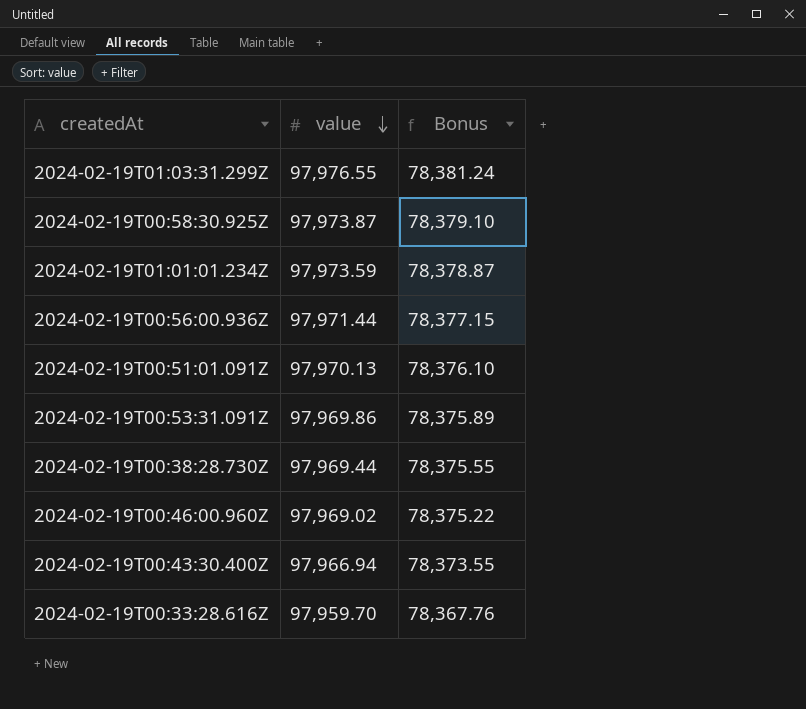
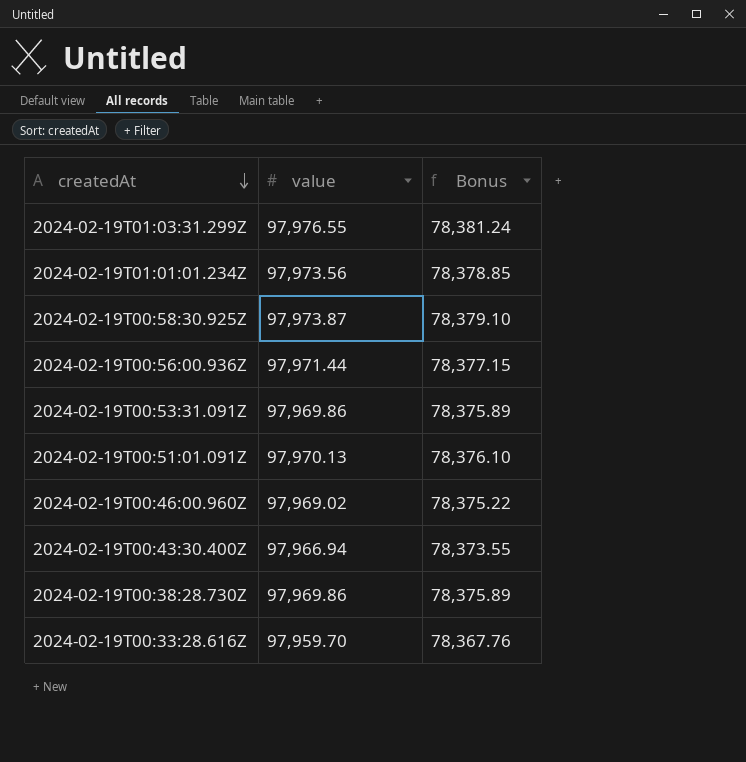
row order: value descending -> createdAt descending
2024-02-19T01:01:01.234Z | value: 97,973.59 -> 97,973.56
2024-02-19T01:01:01.234Z | Bonus: 78,378.87 -> 78,378.85
2024-02-19T00:38:28.730Z | value: 97,969.44 -> 97,969.86
2024-02-19T00:38:28.730Z | Bonus: 78,375.55 -> 78,375.89

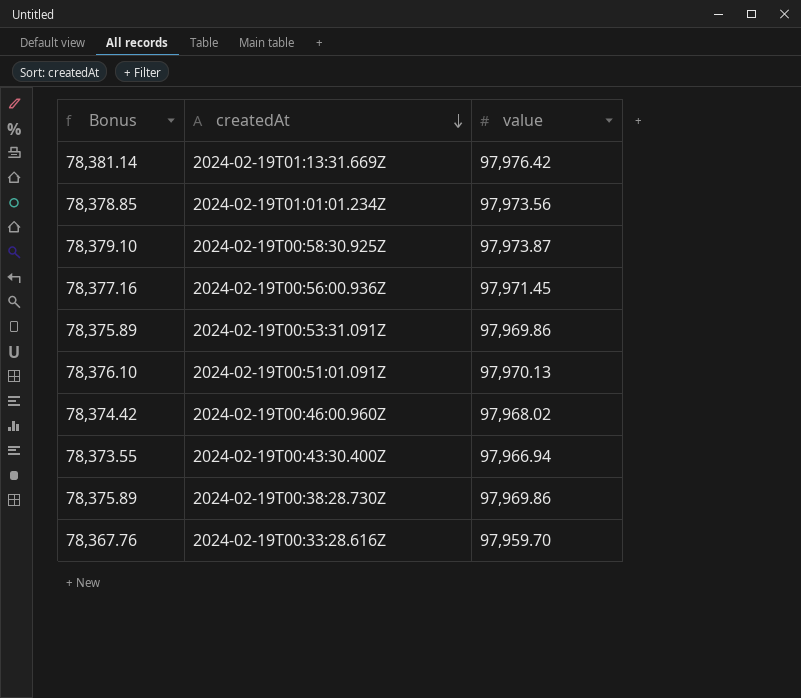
column Bonus | position: 3 -> 1
row 2024-02-19T01:03:31.299Z: 97,976.55 | 78,381.24 -> none
row 2024-02-19T01:13:31.669Z: none -> 78,381.14 | 97,976.42
2024-02-19T00:56:00.936Z | Bonus: 78,377.15 -> 78,377.16
2024-02-19T00:56:00.936Z | value: 97,971.44 -> 97,971.45
2024-02-19T00:46:00.960Z | Bonus: 78,375.22 -> 78,374.42
2024-02-19T00:46:00.960Z | value: 97,969.02 -> 97,968.02

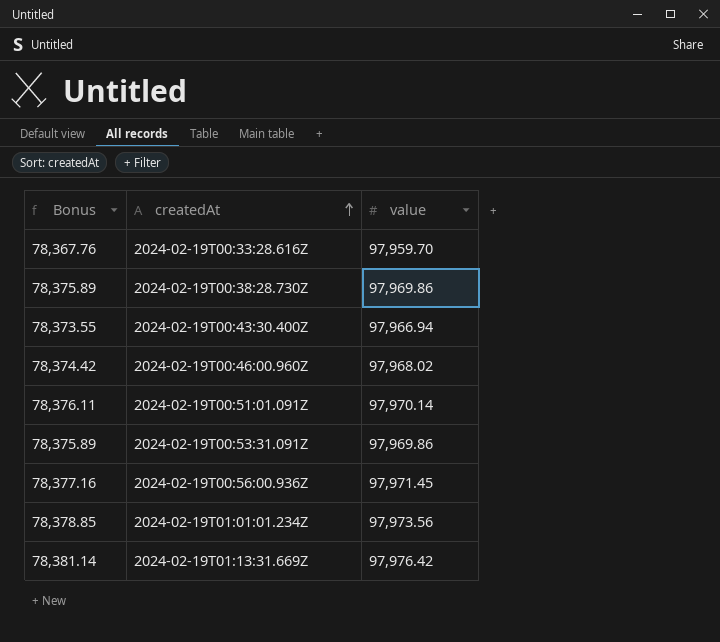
row order: createdAt descending -> createdAt ascending
row 2024-02-19T00:58:30.925Z: 78,379.10 | 97,973.87 -> none
2024-02-19T00:51:01.091Z | Bonus: 78,376.10 -> 78,376.11
2024-02-19T00:51:01.091Z | value: 97,970.13 -> 97,970.14

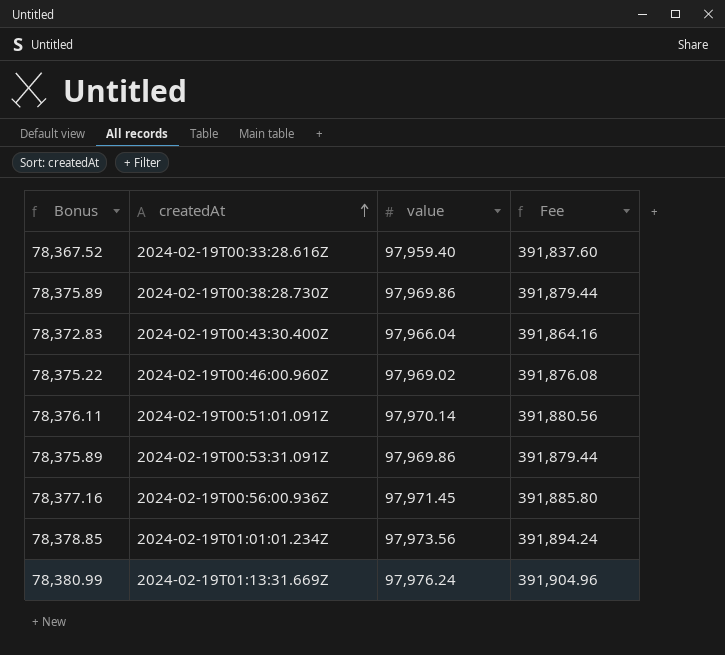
column Fee | formula: none -> [value] * 4
2024-02-19T00:33:28.616Z | Bonus: 78,367.76 -> 78,367.52
2024-02-19T00:33:28.616Z | value: 97,959.70 -> 97,959.40
2024-02-19T00:43:30.400Z | Bonus: 78,373.55 -> 78,372.83
2024-02-19T00:43:30.400Z | value: 97,966.94 -> 97,966.04
2024-02-19T00:46:00.960Z | Bonus: 78,374.42 -> 78,375.22
2024-02-19T00:46:00.960Z | value: 97,968.02 -> 97,969.02
2024-02-19T01:13:31.669Z | Bonus: 78,381.14 -> 78,380.99
2024-02-19T01:13:31.669Z | value: 97,976.42 -> 97,976.24

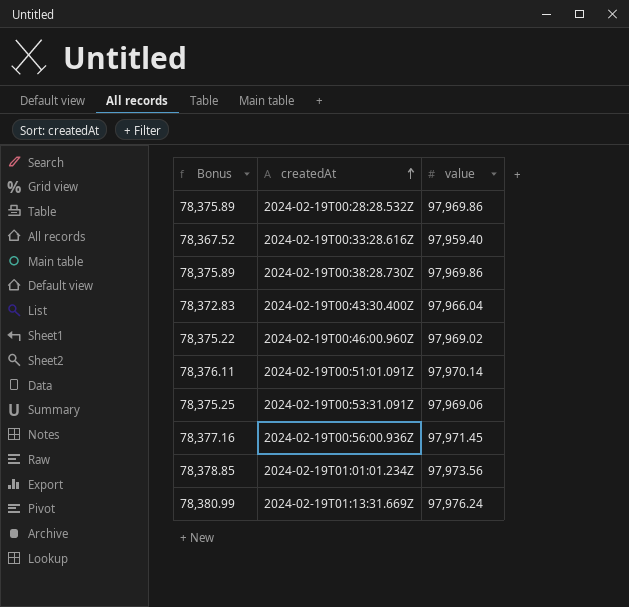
column Fee | formula: [value] * 4 -> none
row 2024-02-19T00:28:28.532Z: none -> 78,375.89 | 97,969.86
2024-02-19T00:53:31.091Z | Bonus: 78,375.89 -> 78,375.25
2024-02-19T00:53:31.091Z | value: 97,969.86 -> 97,969.06

